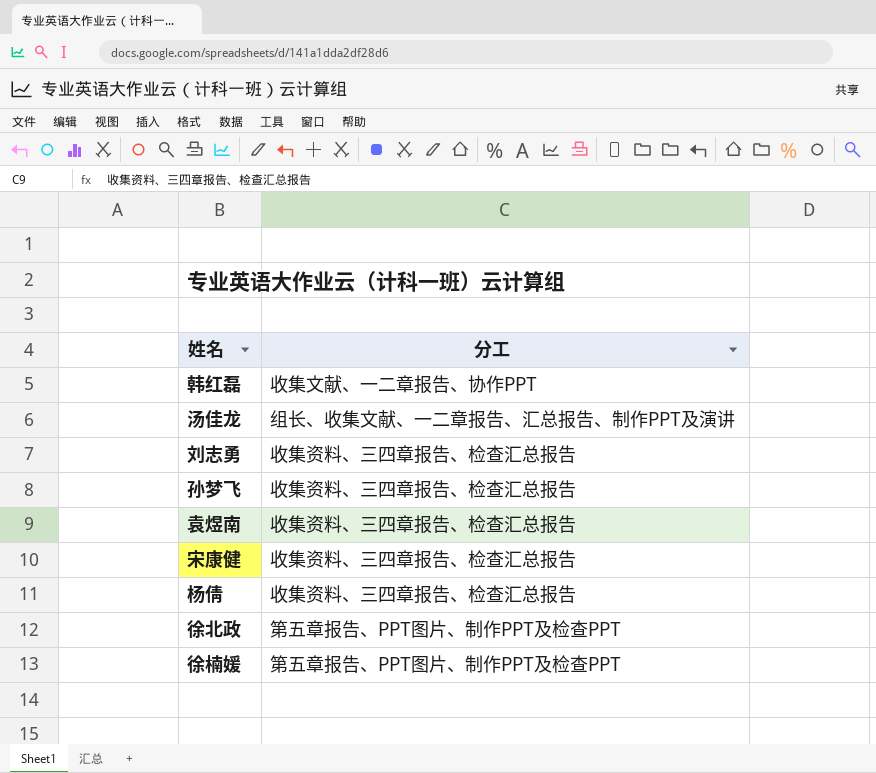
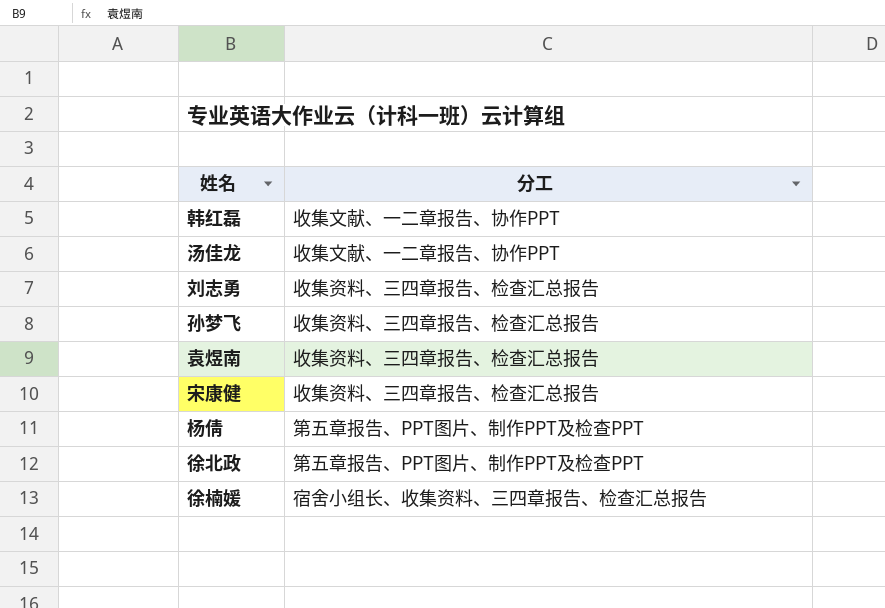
汤佳龙 | 分工: 组长、收集文献、一二章报告、汇总报告、制作PPT及演讲 -> 收集文献、一二章报告、协作PPT
杨倩 | 分工: 收集资料、三四章报告、检查汇总报告 -> 第五章报告、PPT图片、制作PPT及检查PPT
徐楠媛 | 分工: 第五章报告、PPT图片、制作PPT及检查PPT -> 宿舍小组长、收集资料、三四章报告、检查汇总报告

